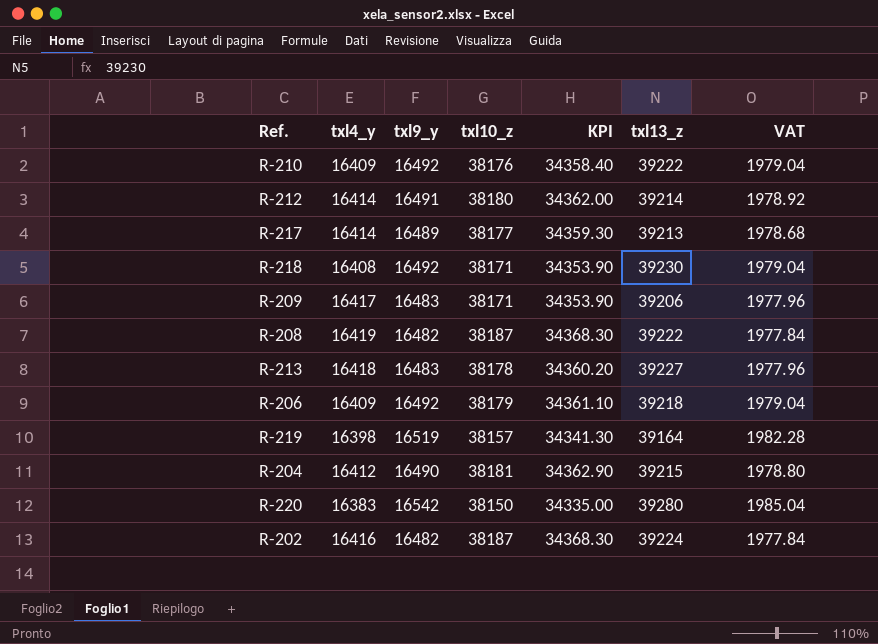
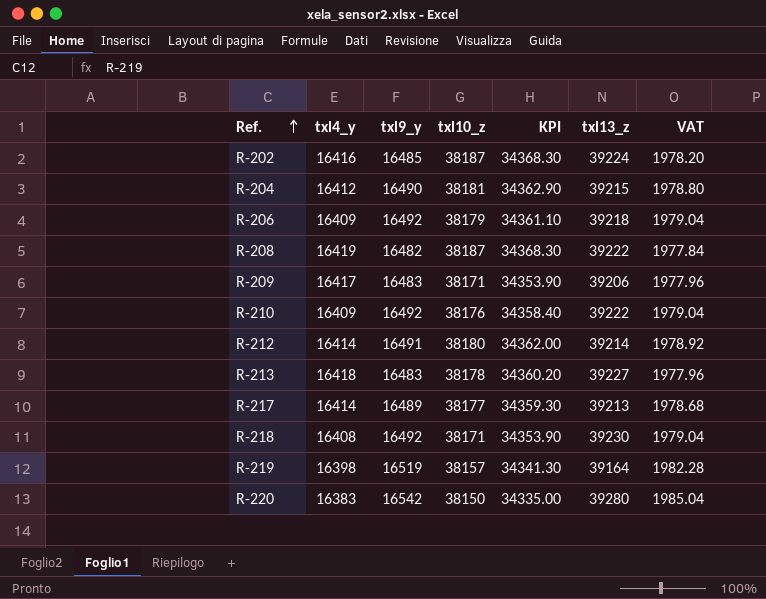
row order: none -> Ref. ascending
R-202 | txl9_y: 16482 -> 16485
R-202 | VAT: 1977.84 -> 1978.20

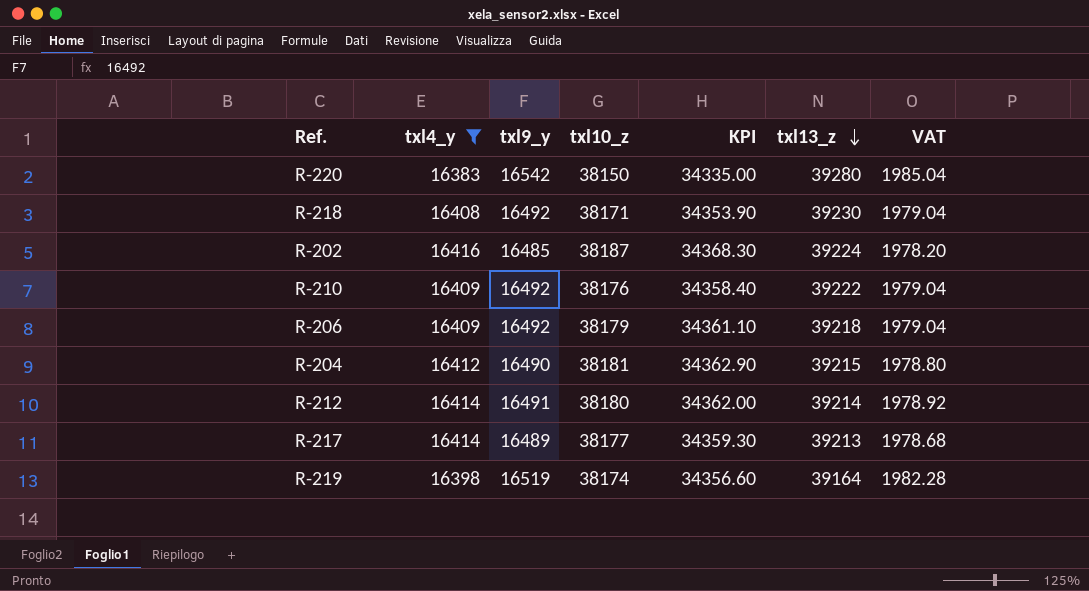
filter: none -> txl4_y <= 16416
row order: Ref. ascending -> txl13_z descending
R-219 | txl10_z: 38157 -> 38174
R-219 | KPI: 34341.30 -> 34356.60

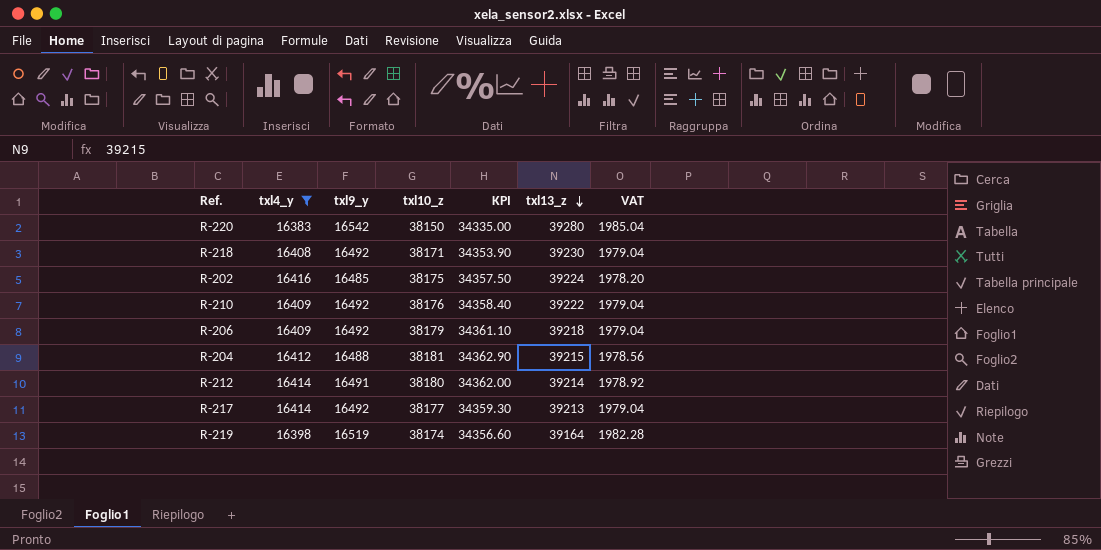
R-202 | txl10_z: 38187 -> 38175
R-202 | KPI: 34368.30 -> 34357.50
R-204 | txl9_y: 16490 -> 16488
R-204 | VAT: 1978.80 -> 1978.56
R-217 | txl9_y: 16489 -> 16492
R-217 | VAT: 1978.68 -> 1979.04

